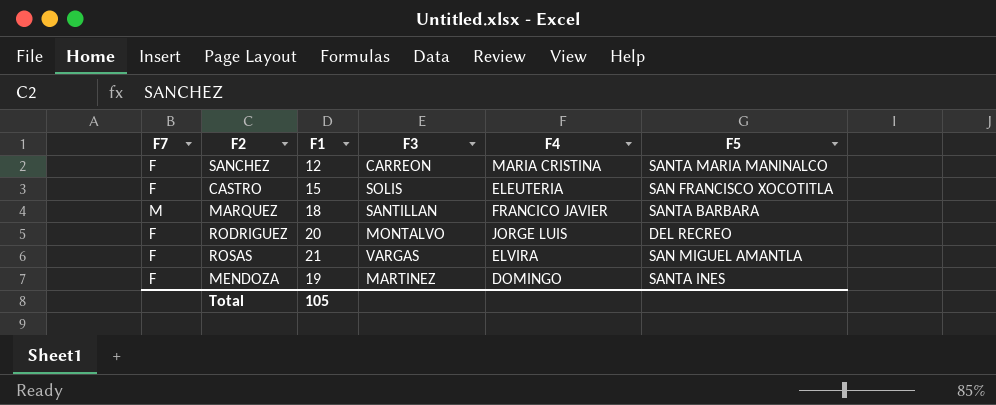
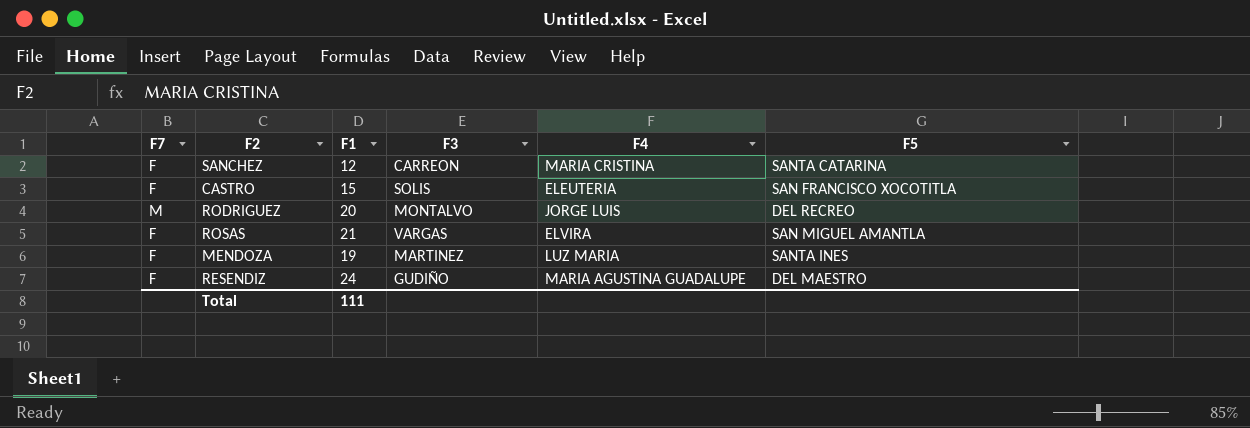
row MARQUEZ: M | 18 | SANTILLAN | FRANCICO JAVIER | SANTA BARBARA -> none
SANCHEZ | F5: SANTA MARIA MANINALCO -> SANTA CATARINA
RODRIGUEZ | F7: F -> M
MENDOZA | F4: DOMINGO -> LUZ MARIA
row RESENDIZ: none -> F | 24 | GUDIÑO | MARIA AGUSTINA GUADALUPE | DEL MAESTRO
Total | F1: 105 -> 111

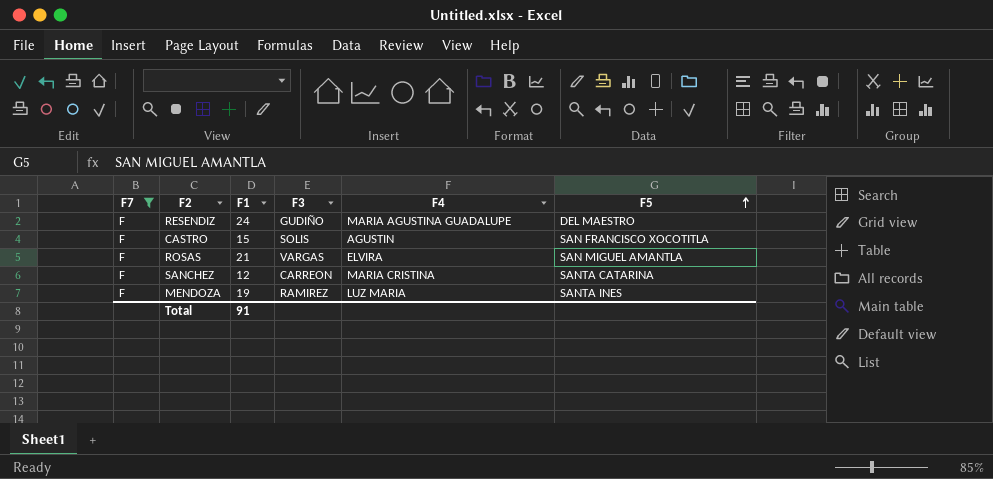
filter: none -> F7 = F
row order: none -> F5 ascending
CASTRO | F4: ELEUTERIA -> AGUSTIN
MENDOZA | F3: MARTINEZ -> RAMIREZ
Total | F1: 111 -> 91

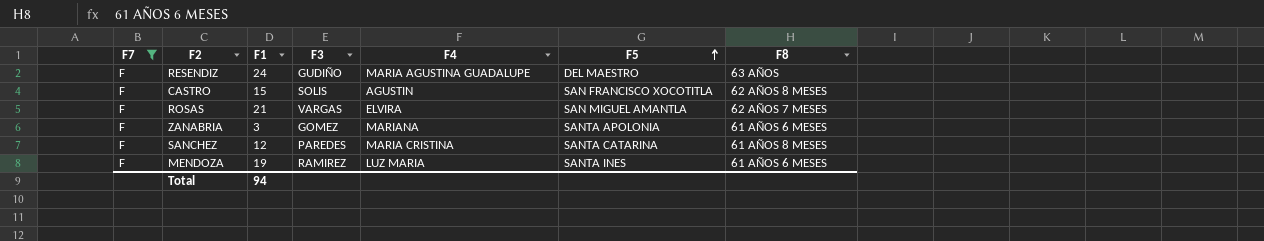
column F8 | position: none -> 7
row ZANABRIA: none -> F | 3 | GOMEZ | MARIANA | SANTA APOLONIA | 61 AÑOS 6 MESES
SANCHEZ | F3: CARREON -> PAREDES
Total | F1: 91 -> 94

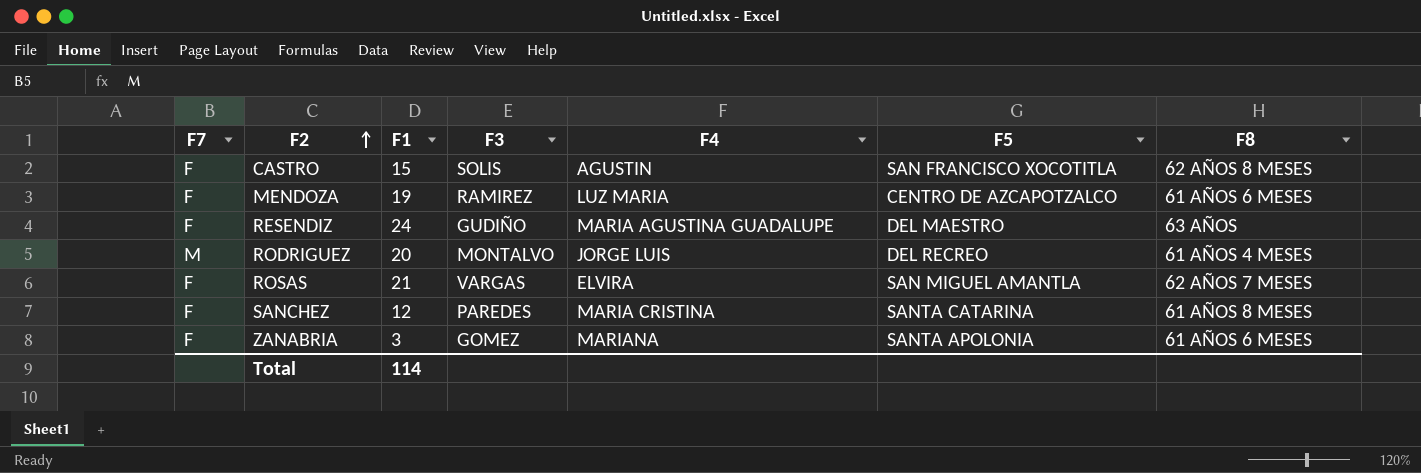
filter: F7 = F -> none
row order: F5 ascending -> F2 ascending
MENDOZA | F5: SANTA INES -> CENTRO DE AZCAPOTZALCO
Total | F1: 94 -> 114

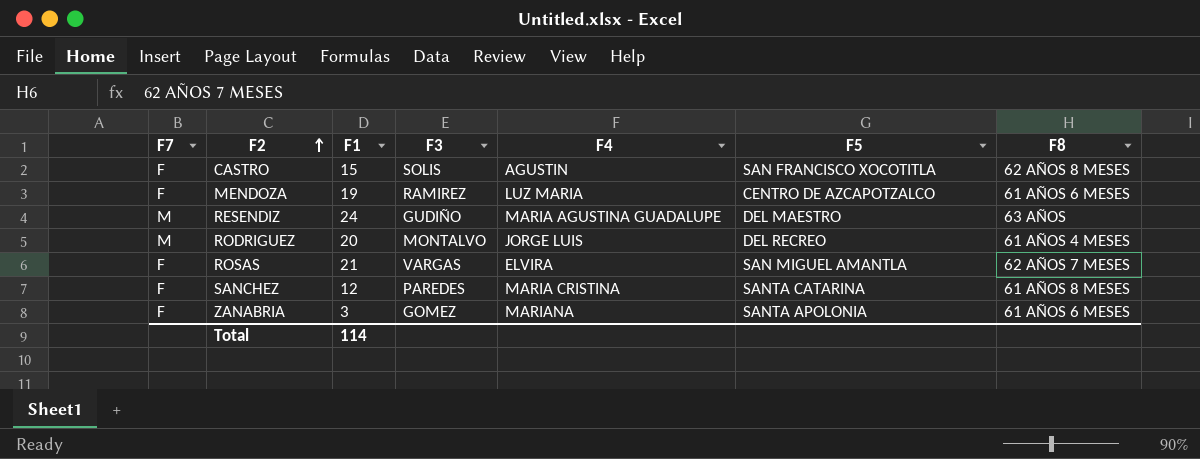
RESENDIZ | F7: F -> M

